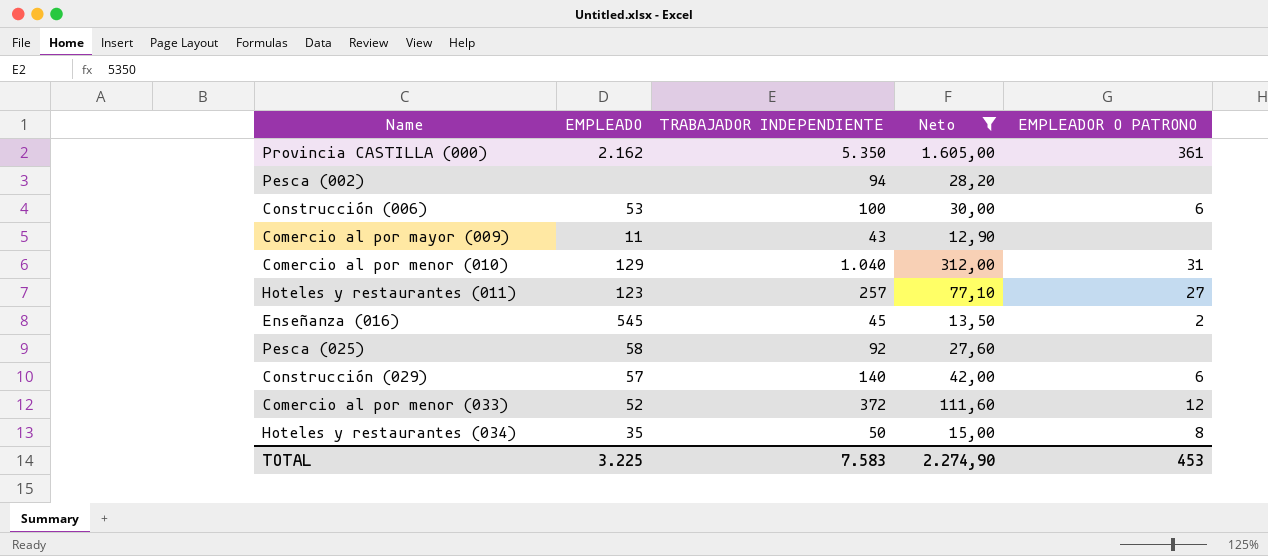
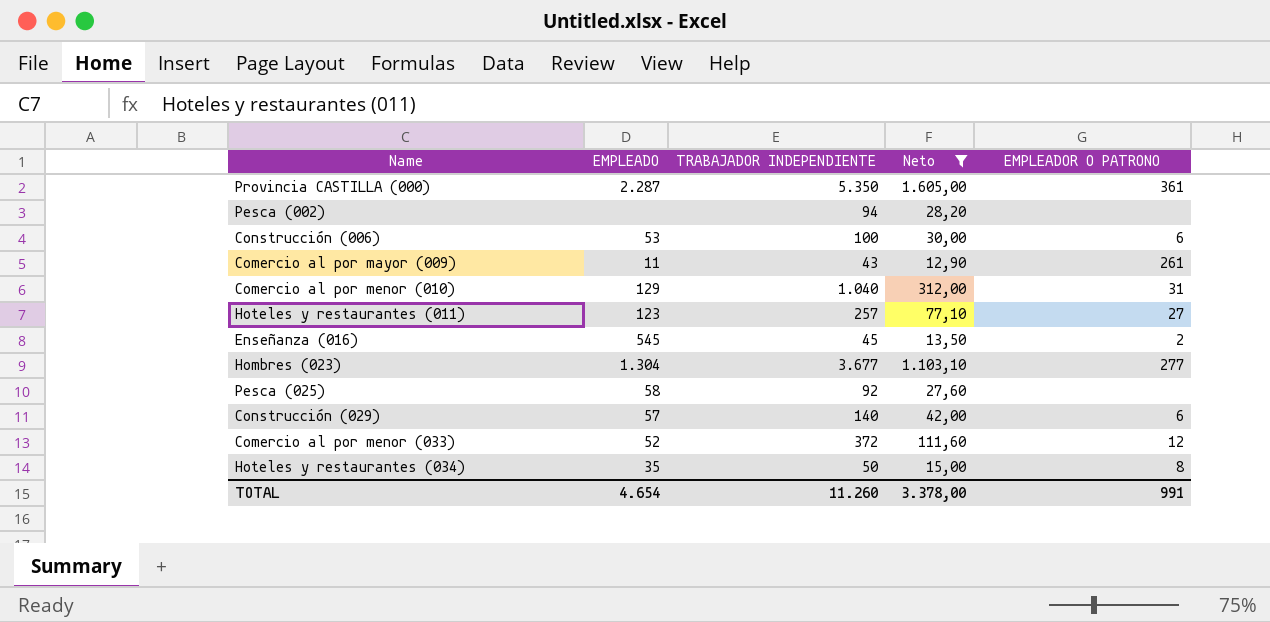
Provincia CASTILLA (000) | EMPLEADO: 2.162 -> 2.287
Comercio al por mayor (009) | EMPLEADOR O PATRONO: none -> 261
row Hombres (023): none -> 1.304 | 3.677 | 1.103,10 | 277
TOTAL | EMPLEADO: 3.225 -> 4.654
TOTAL | TRABAJADOR INDEPENDIENTE: 7.583 -> 11.260
TOTAL | Neto: 2.274,90 -> 3.378,00
TOTAL | EMPLEADOR O PATRONO: 453 -> 991

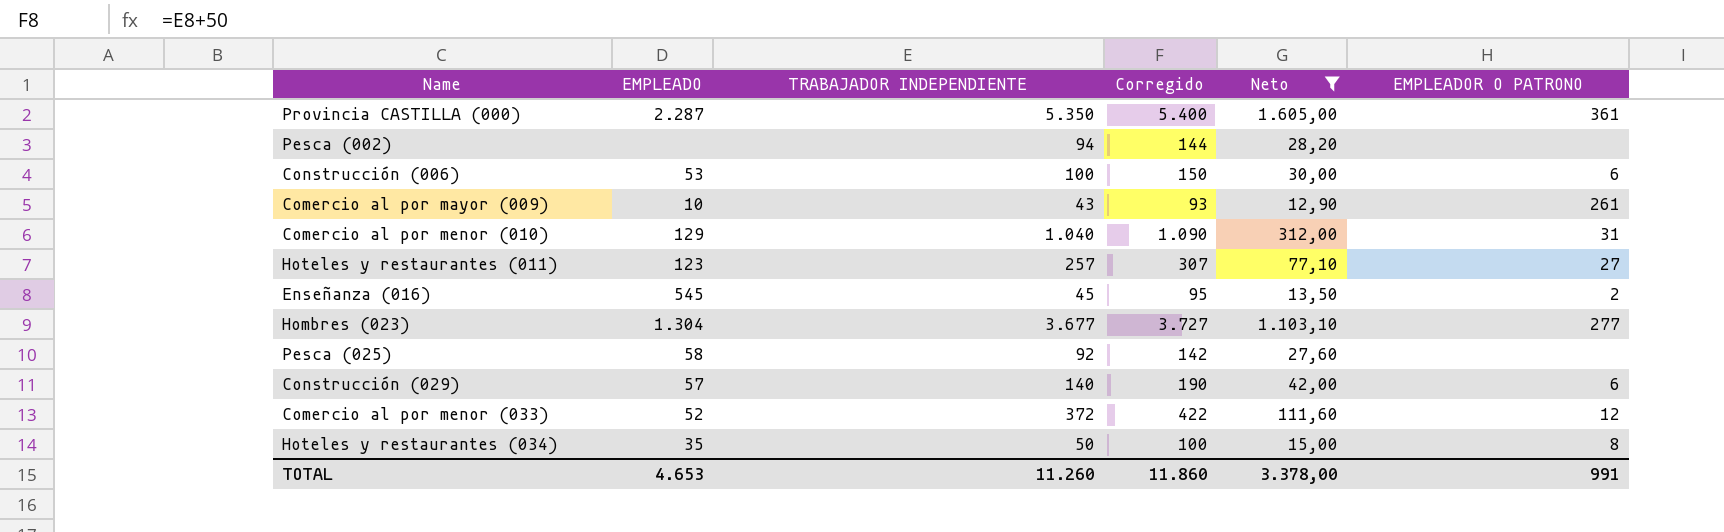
column Corregido | formula: none -> [TRABAJADOR INDEPENDIENTE] + 50
Comercio al por mayor (009) | EMPLEADO: 11 -> 10
TOTAL | EMPLEADO: 4.654 -> 4.653

